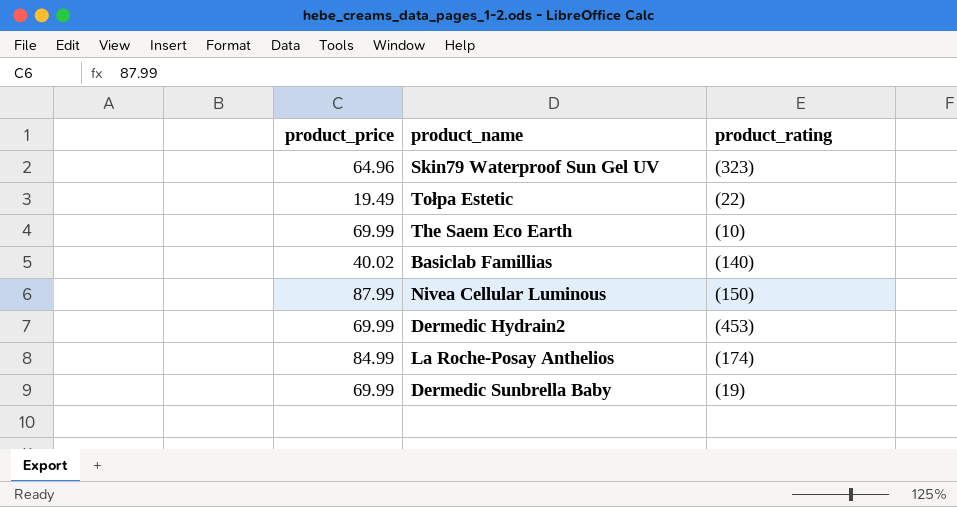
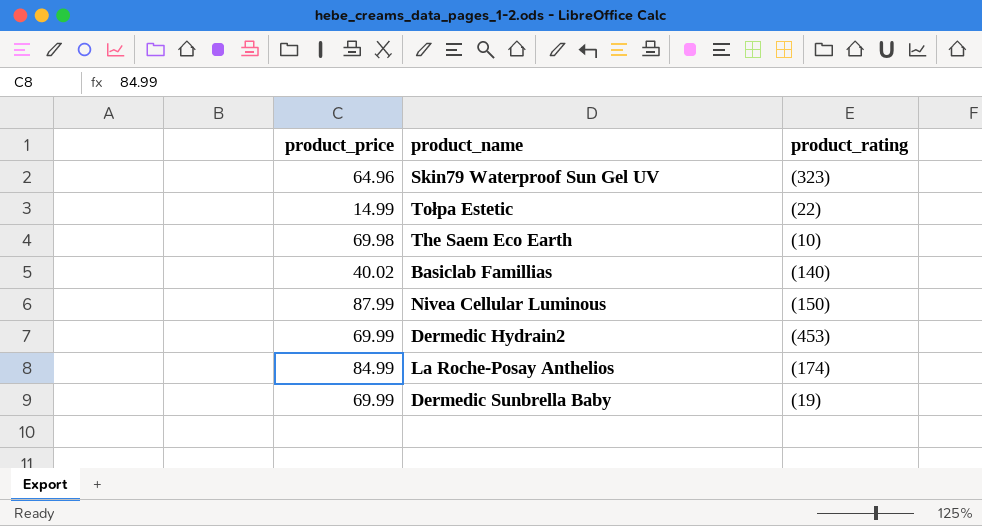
Tołpa Estetic | product_price: 19.49 -> 14.99
The Saem Eco Earth | product_price: 69.99 -> 69.98

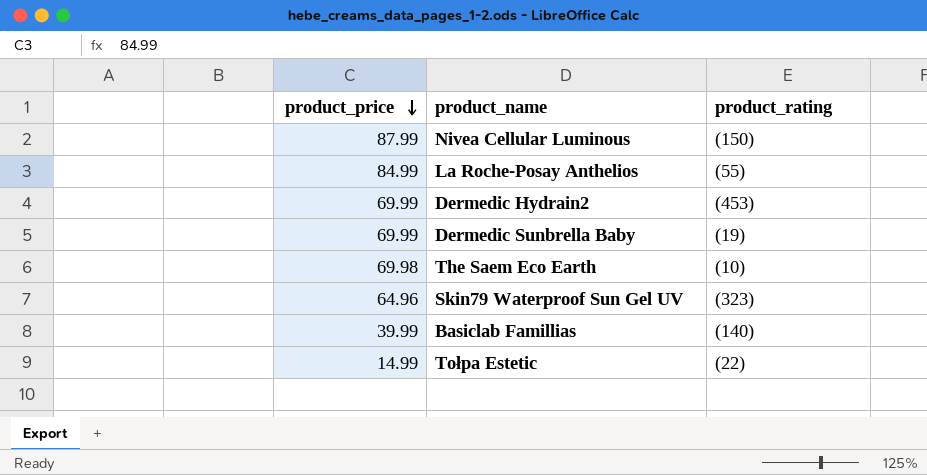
row order: none -> product_price descending
La Roche-Posay Anthelios | product_rating: (174) -> (55)
Basiclab Famillias | product_price: 40.02 -> 39.99

